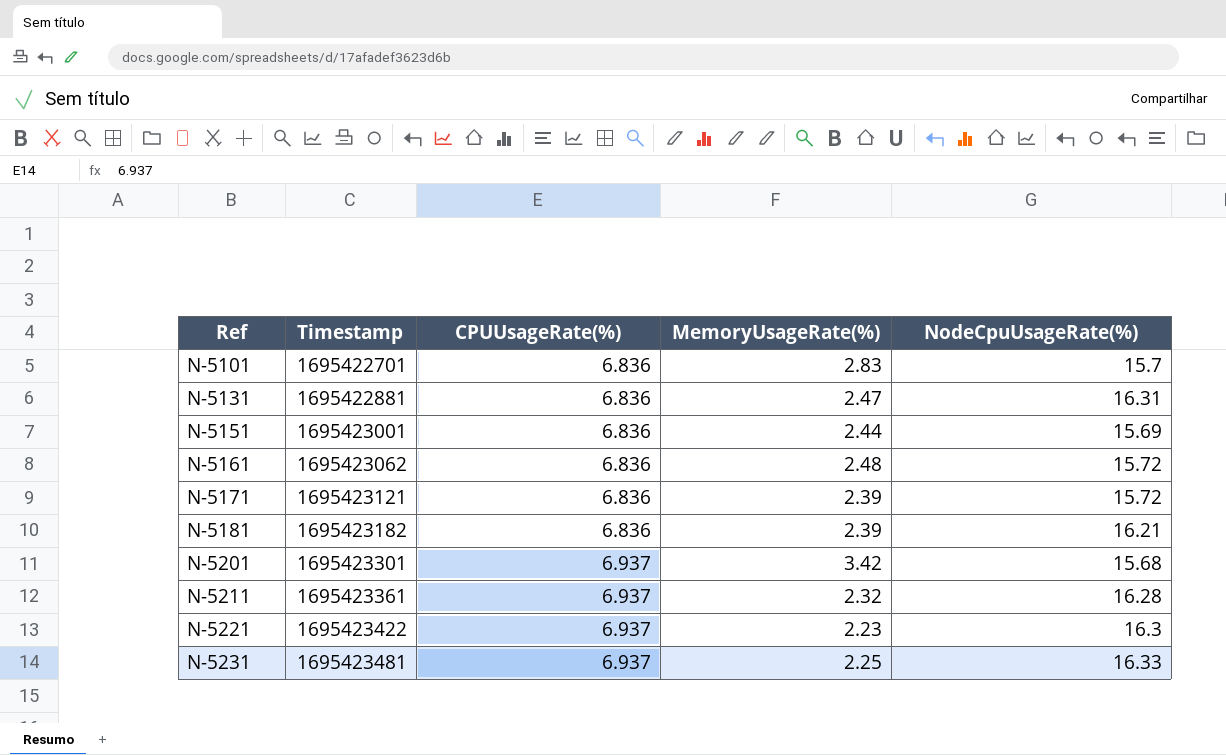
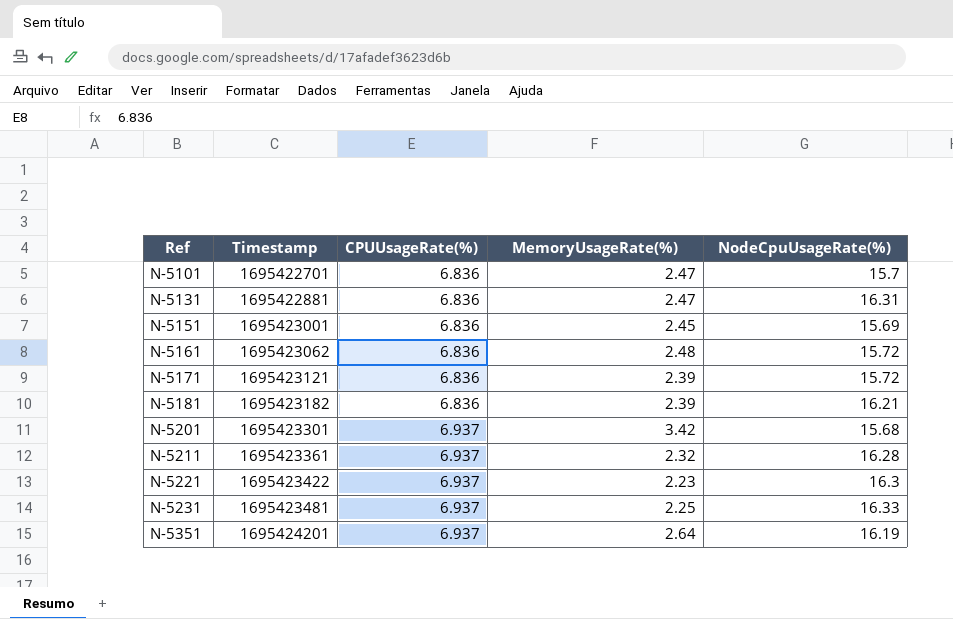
N-5101 | MemoryUsageRate(%): 2.83 -> 2.47
N-5151 | MemoryUsageRate(%): 2.44 -> 2.45
row N-5351: none -> 1695424201 | 6.937 | 2.64 | 16.19

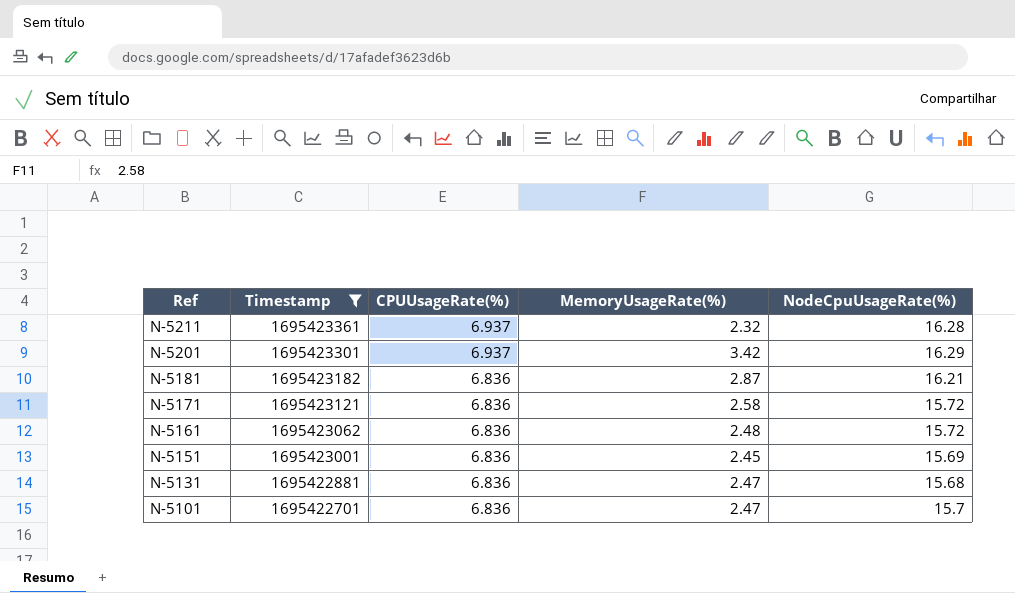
filter: none -> Timestamp <= 1695423361
row order: Ref ascending -> Ref descending
N-5201 | NodeCpuUsageRate(%): 15.68 -> 16.29
N-5181 | MemoryUsageRate(%): 2.39 -> 2.87
N-5171 | MemoryUsageRate(%): 2.39 -> 2.58
N-5131 | NodeCpuUsageRate(%): 16.31 -> 15.68

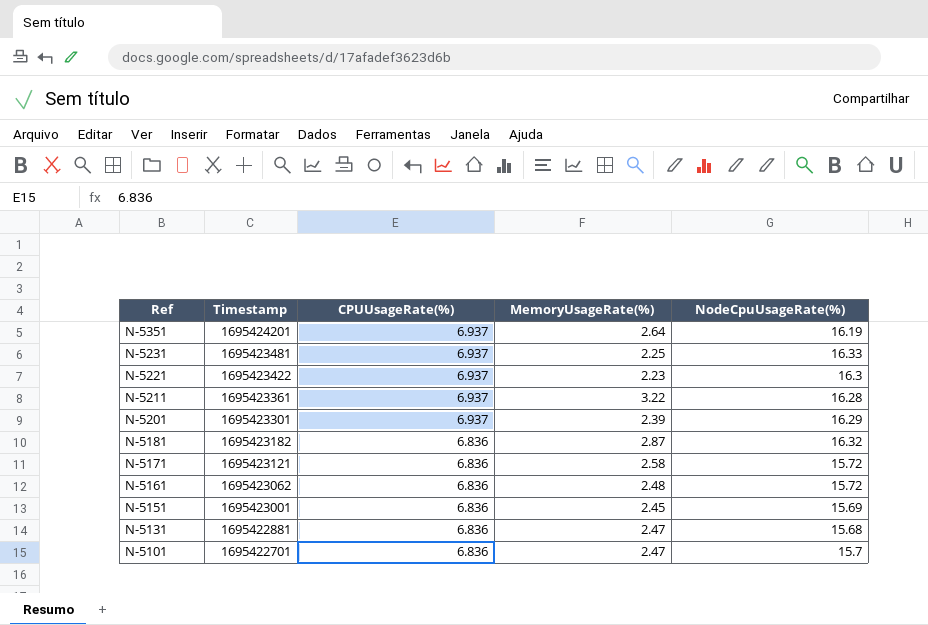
filter: Timestamp <= 1695423361 -> none
N-5211 | MemoryUsageRate(%): 2.32 -> 3.22
N-5201 | MemoryUsageRate(%): 3.42 -> 2.39
N-5181 | NodeCpuUsageRate(%): 16.21 -> 16.32

